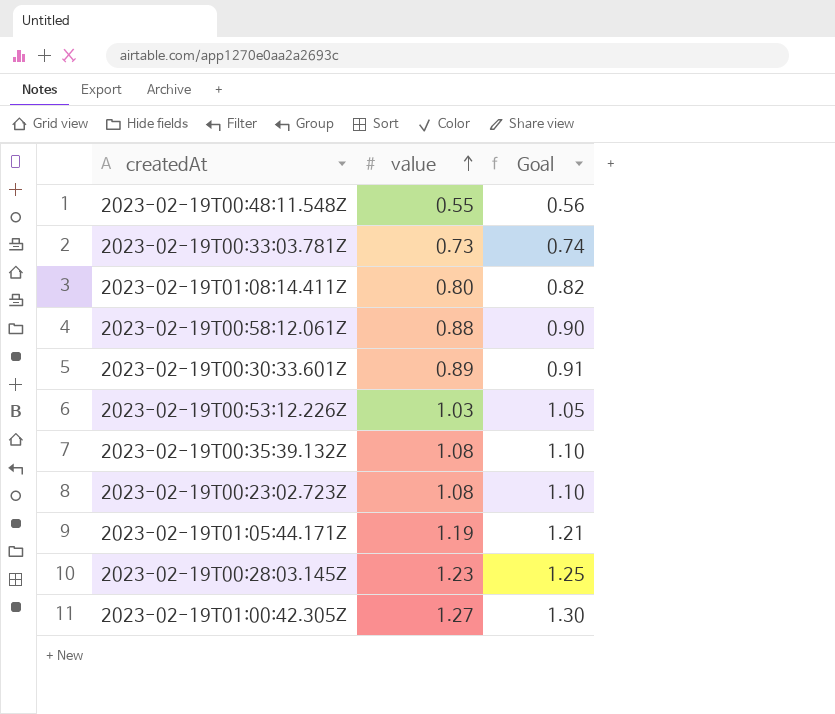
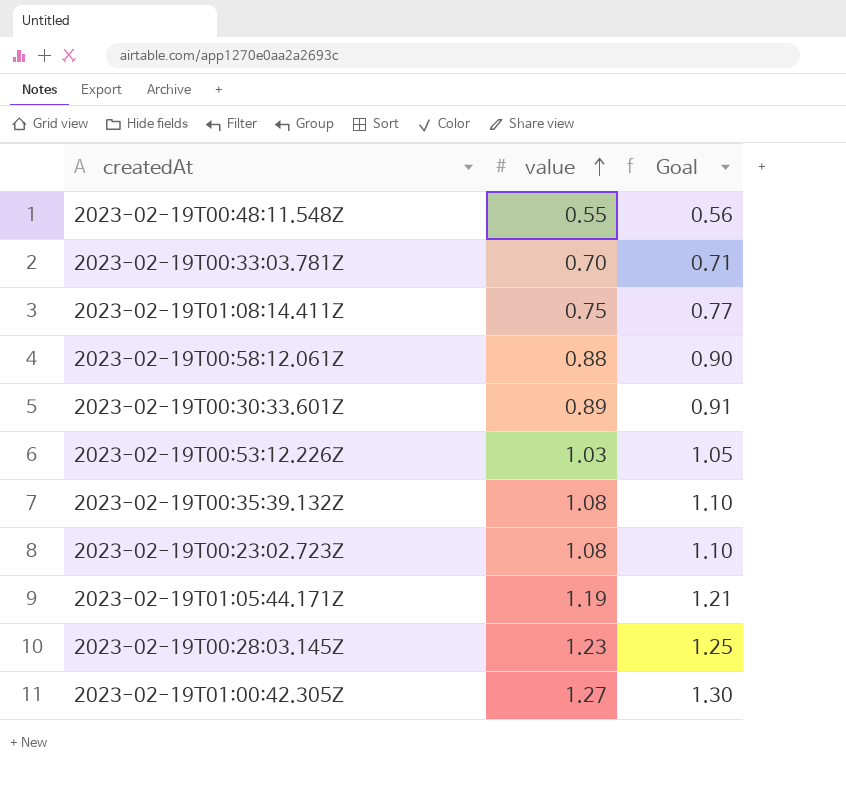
2023-02-19T00:33:03.781Z | value: 0.73 -> 0.70
2023-02-19T00:33:03.781Z | Goal: 0.74 -> 0.71
2023-02-19T01:08:14.411Z | value: 0.80 -> 0.75
2023-02-19T01:08:14.411Z | Goal: 0.82 -> 0.77

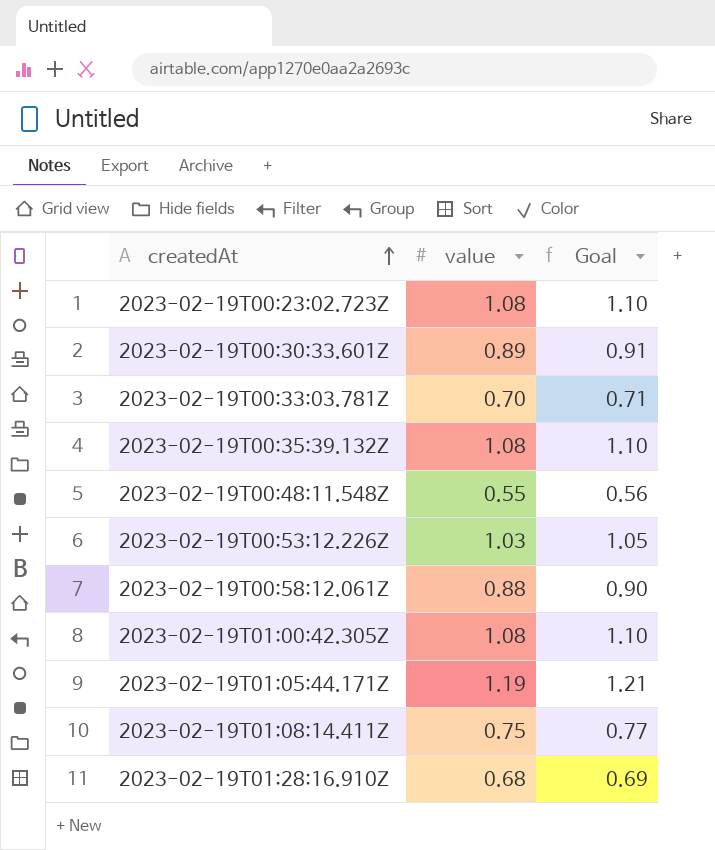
row order: value ascending -> createdAt ascending
row 2023-02-19T00:28:03.145Z: 1.23 | 1.25 -> none
2023-02-19T01:00:42.305Z | value: 1.27 -> 1.08
2023-02-19T01:00:42.305Z | Goal: 1.30 -> 1.10
row 2023-02-19T01:28:16.910Z: none -> 0.68 | 0.69

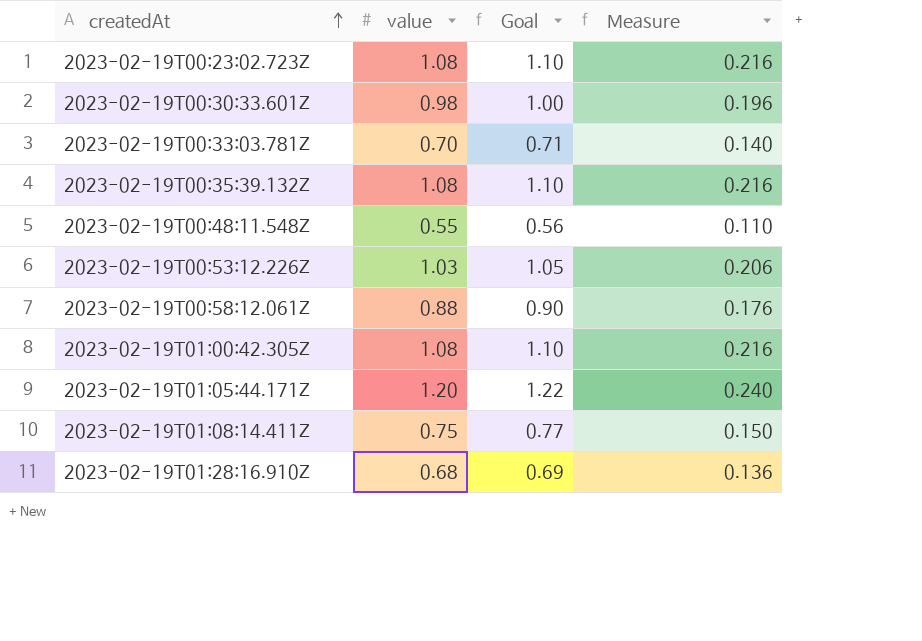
column Measure | formula: none -> [value] * 0.2
2023-02-19T00:30:33.601Z | value: 0.89 -> 0.98
2023-02-19T00:30:33.601Z | Goal: 0.91 -> 1.00
2023-02-19T01:05:44.171Z | value: 1.19 -> 1.20
2023-02-19T01:05:44.171Z | Goal: 1.21 -> 1.22

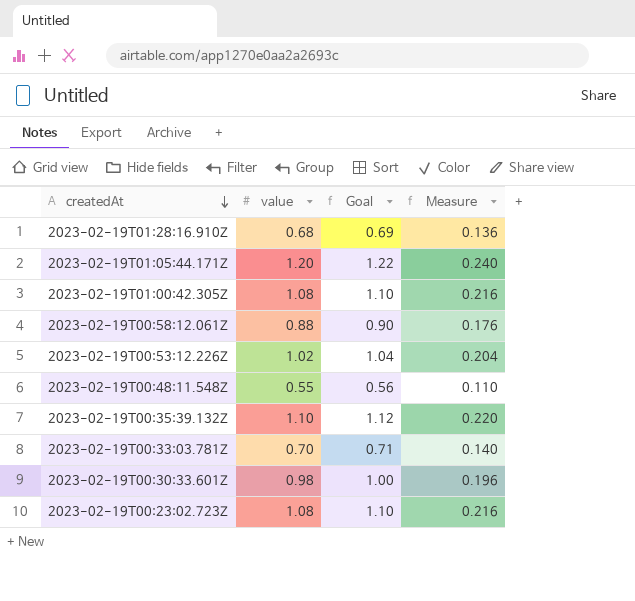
row order: createdAt ascending -> createdAt descending
row 2023-02-19T01:08:14.411Z: 0.75 | 0.77 | 0.150 -> none
2023-02-19T00:53:12.226Z | value: 1.03 -> 1.02
2023-02-19T00:53:12.226Z | Goal: 1.05 -> 1.04
2023-02-19T00:53:12.226Z | Measure: 0.206 -> 0.204
2023-02-19T00:35:39.132Z | value: 1.08 -> 1.10
2023-02-19T00:35:39.132Z | Goal: 1.10 -> 1.12
2023-02-19T00:35:39.132Z | Measure: 0.216 -> 0.220

